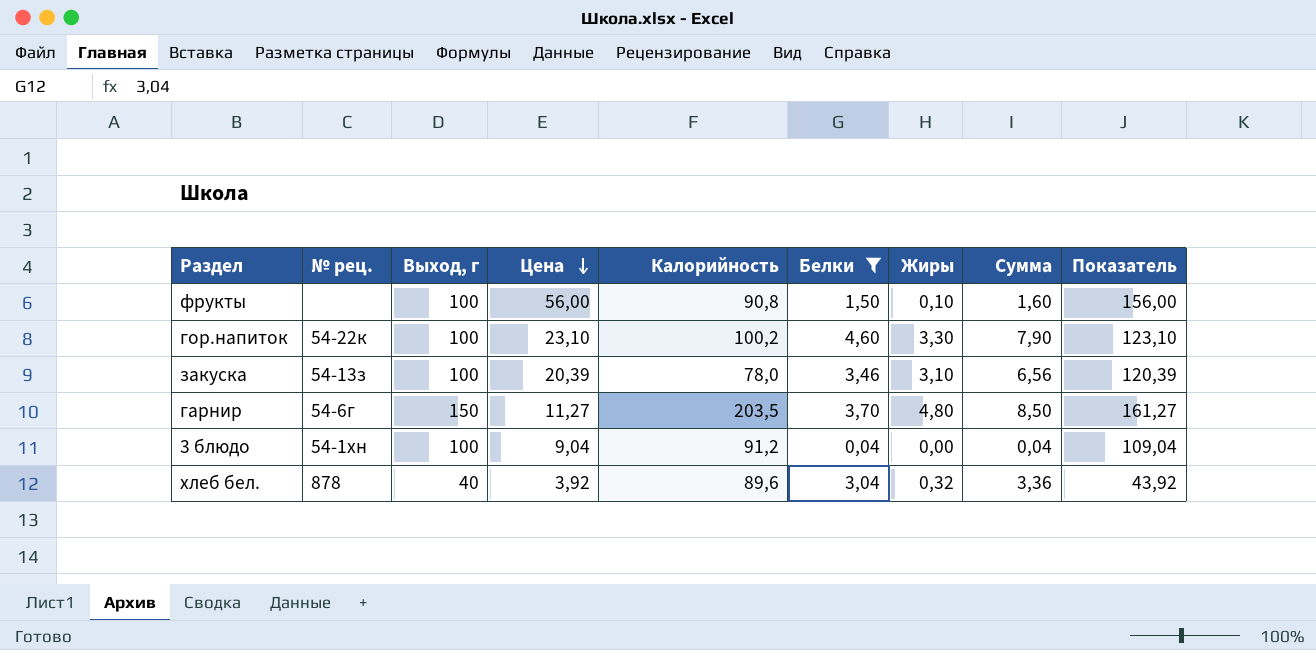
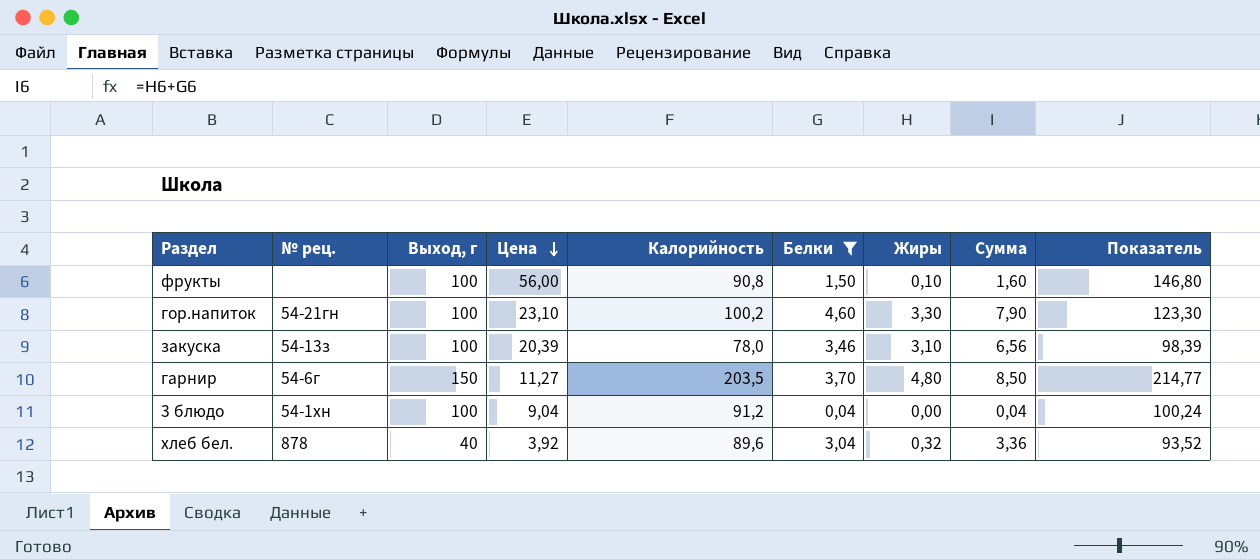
column Показатель | formula: [Выход, г] + [Цена] -> [Цена] + [Калорийность]
гор.напиток | № рец.: 54-22к -> 54-21гн

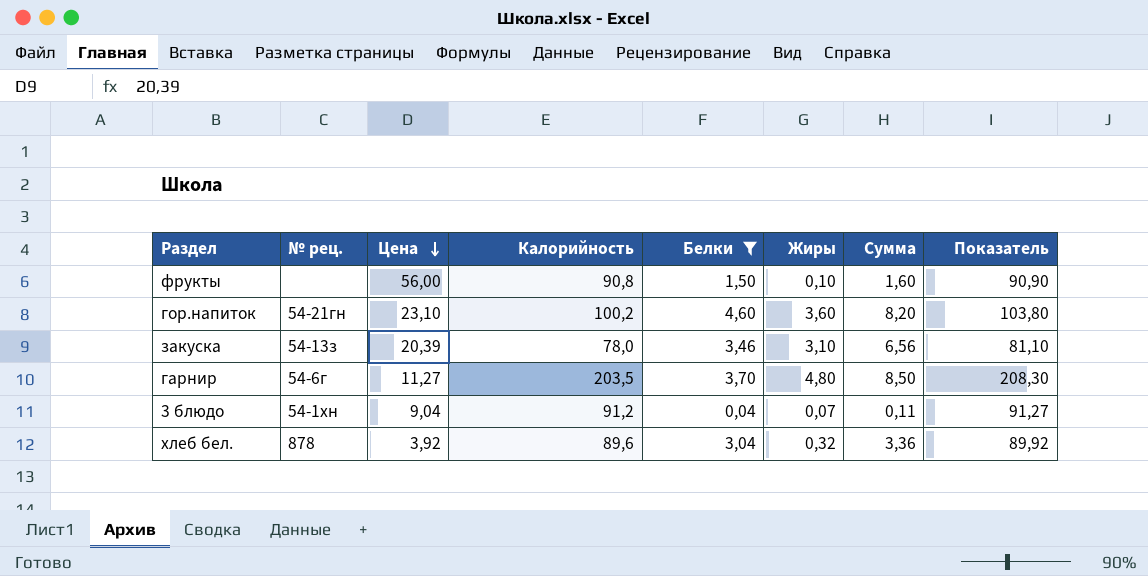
column Выход, г | position: 3 -> none
column Показатель | formula: [Цена] + [Калорийность] -> [Калорийность] + [Жиры]
гор.напиток | Жиры: 3,30 -> 3,60
гор.напиток | Сумма: 7,90 -> 8,20
3 блюдо | Жиры: 0,00 -> 0,07
3 блюдо | Сумма: 0,04 -> 0,11

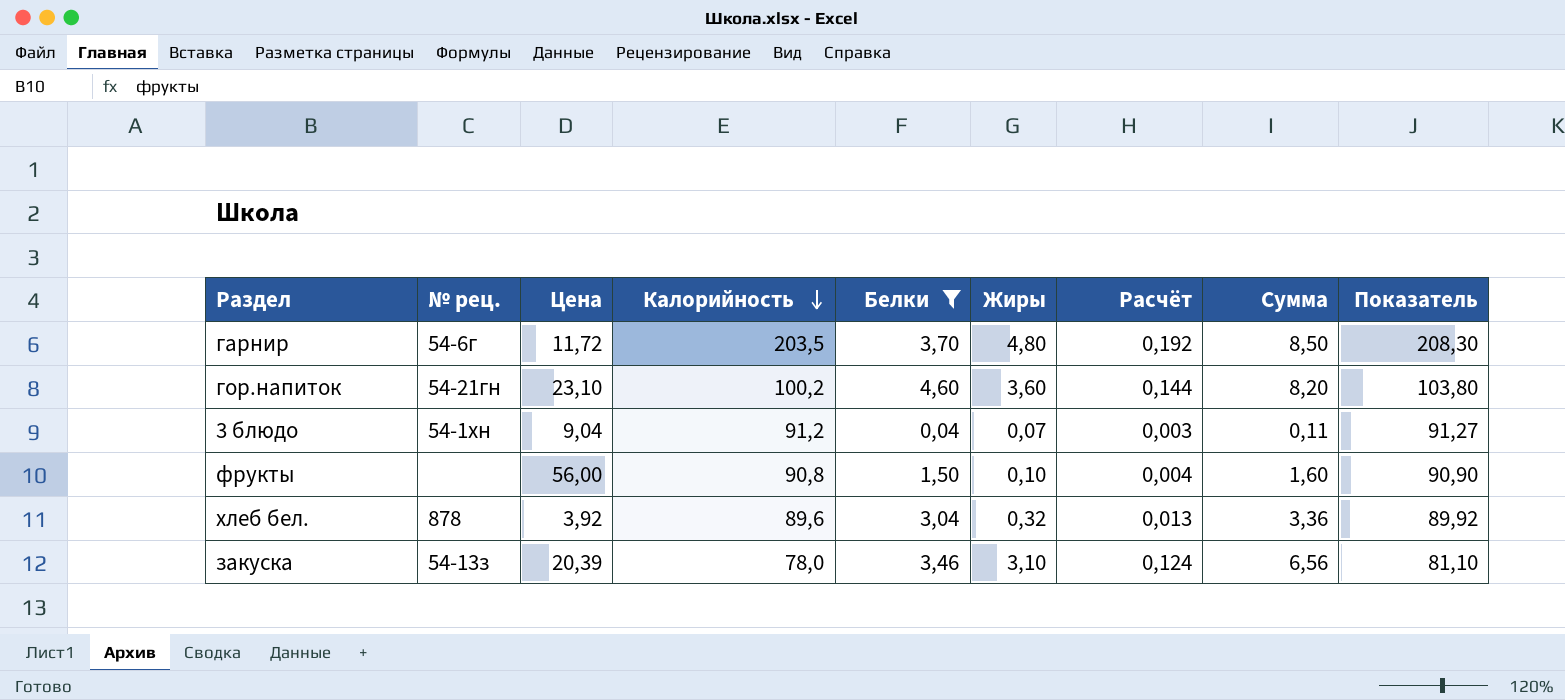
row order: Цена descending -> Калорийность descending
column Расчёт | formula: none -> [Жиры] * 0,04
гарнир | Цена: 11,27 -> 11,72

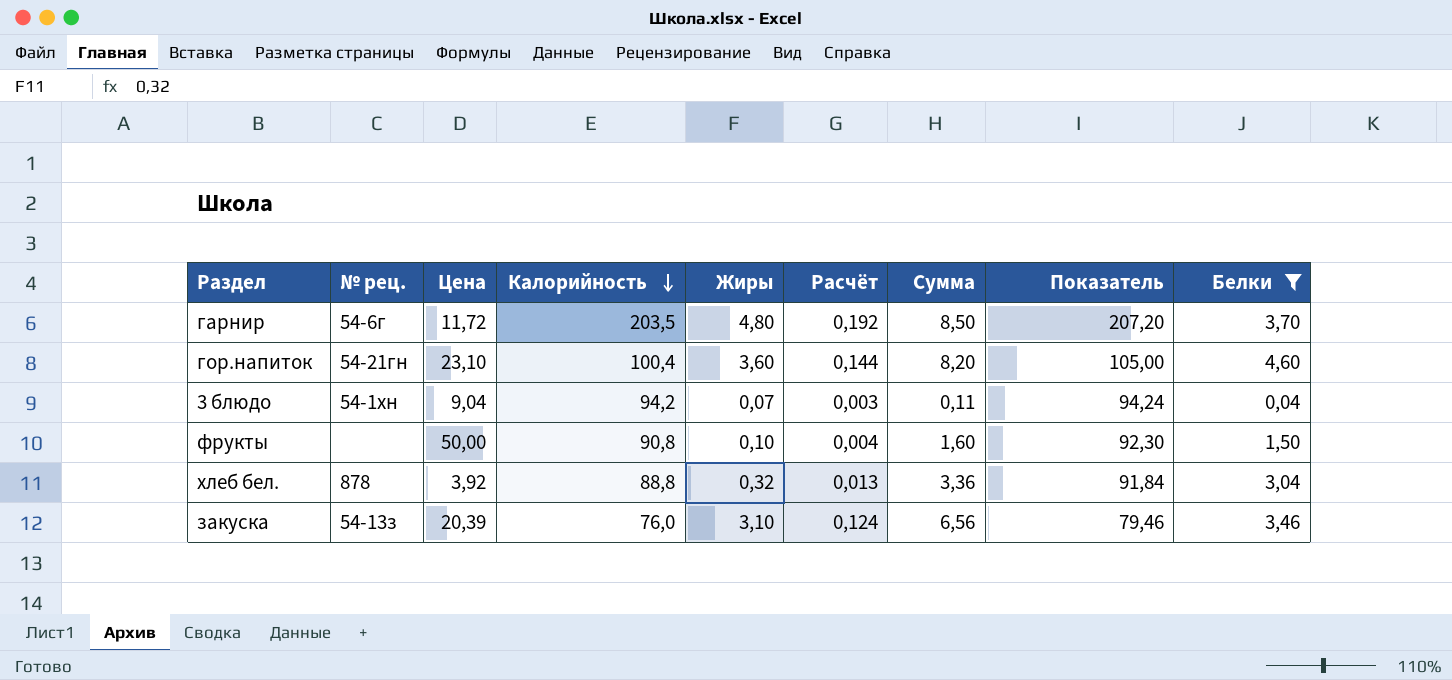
column Показатель | formula: [Калорийность] + [Жиры] -> [Калорийность] + [Белки]
column Белки | position: 5 -> 9
гор.напиток | Калорийность: 100,2 -> 100,4
3 блюдо | Калорийность: 91,2 -> 94,2
фрукты | Цена: 56,00 -> 50,00
хлеб бел. | Калорийность: 89,6 -> 88,8
закуска | Калорийность: 78,0 -> 76,0

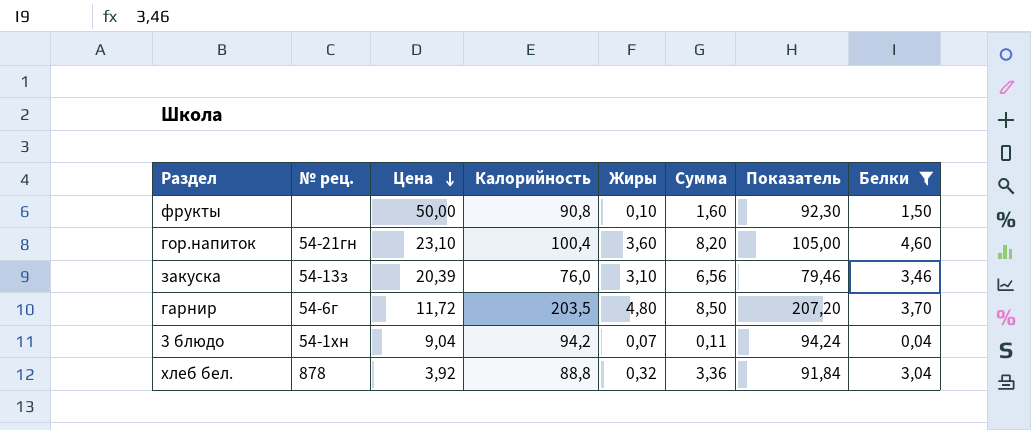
row order: Калорийность descending -> Цена descending
column Расчёт | formula: [Жиры] * 0,04 -> none

